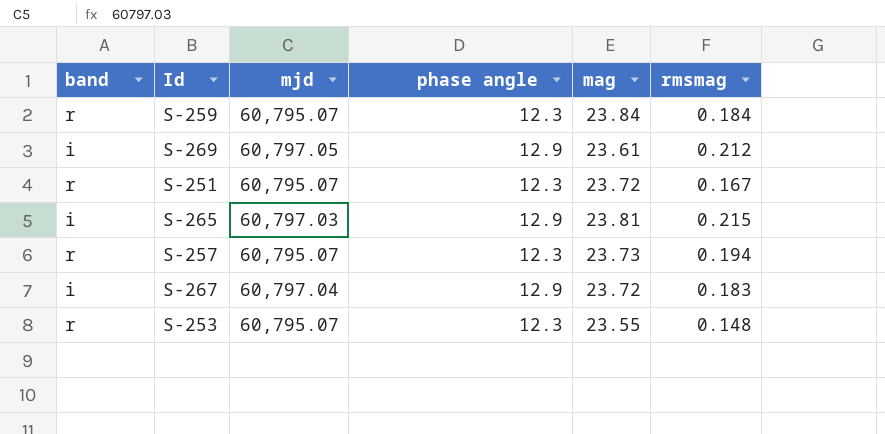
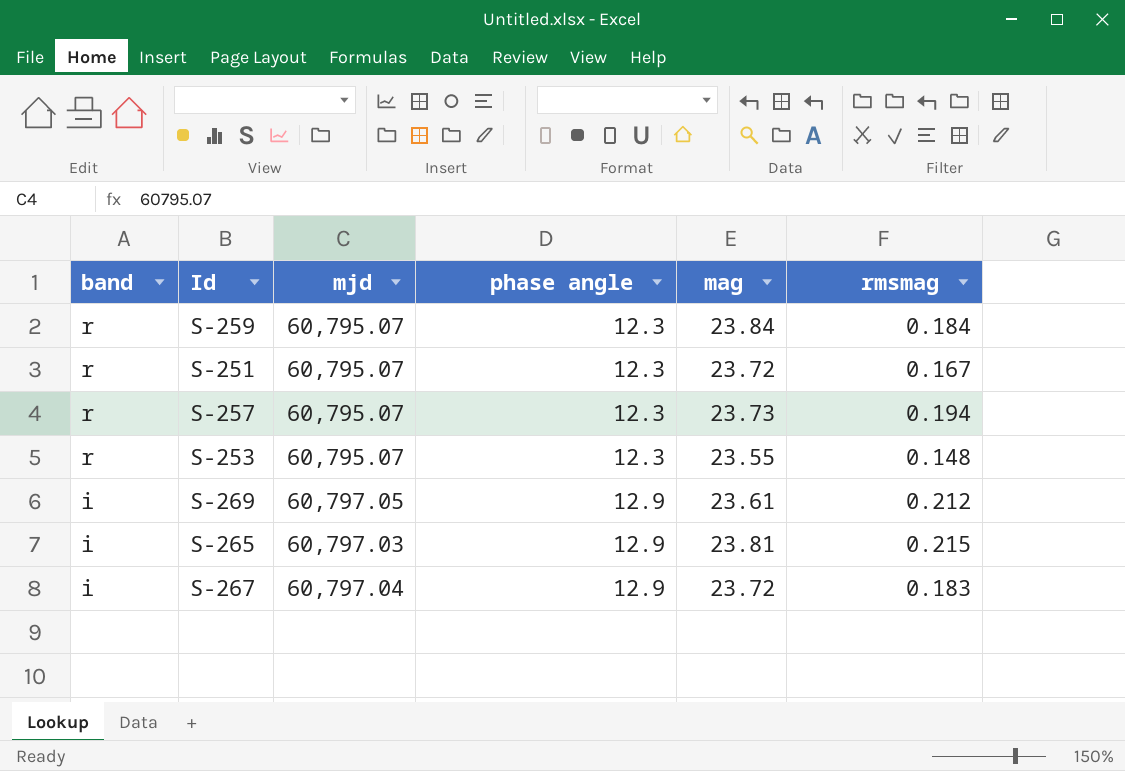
row order: none -> band descending

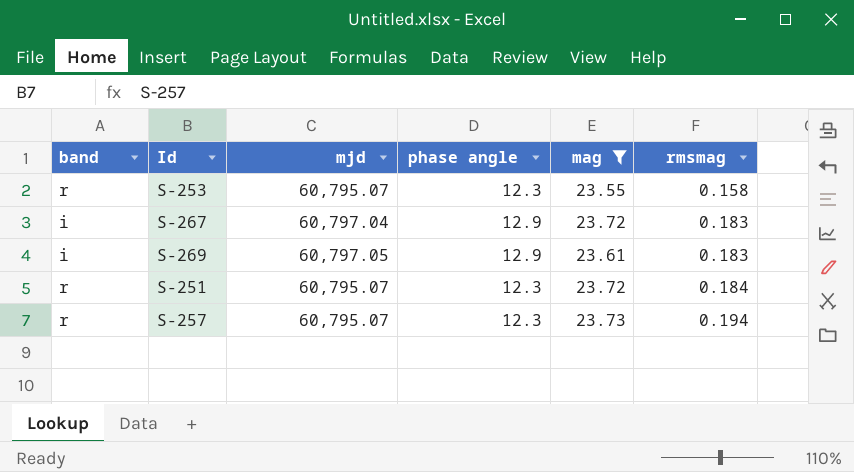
filter: none -> mag <= 23.73
row order: band descending -> rmsmag ascending
S-253 | rmsmag: 0.148 -> 0.158
S-269 | rmsmag: 0.212 -> 0.183
S-251 | rmsmag: 0.167 -> 0.184

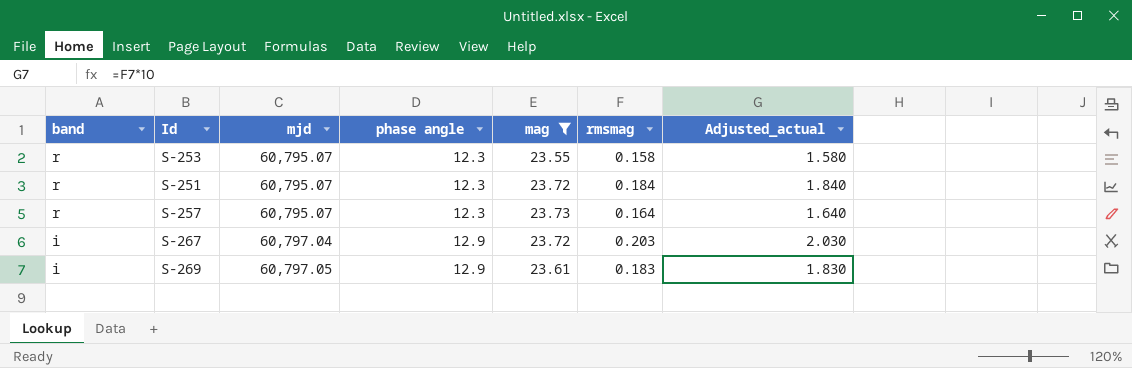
row order: rmsmag ascending -> band descending
column Adjusted_actual | formula: none -> [rmsmag] * 10
S-257 | rmsmag: 0.194 -> 0.164
S-267 | rmsmag: 0.183 -> 0.203

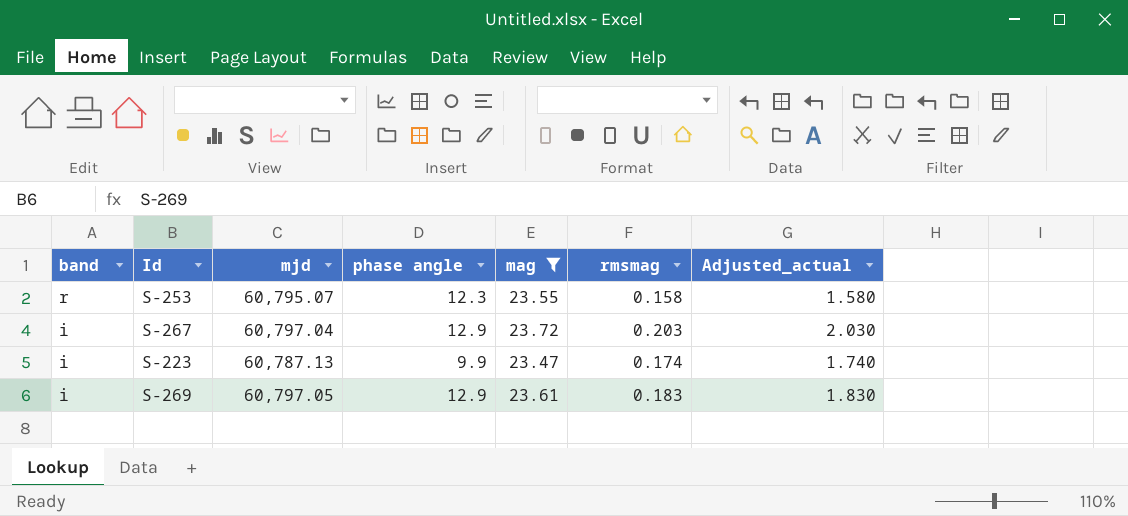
row S-251: r | 60,795.07 | 12.3 | 23.72 | 0.184 | 1.840 -> none
row S-257: r | 60,795.07 | 12.3 | 23.73 | 0.164 | 1.640 -> none
row S-223: none -> i | 60,787.13 | 9.9 | 23.47 | 0.174 | 1.740

